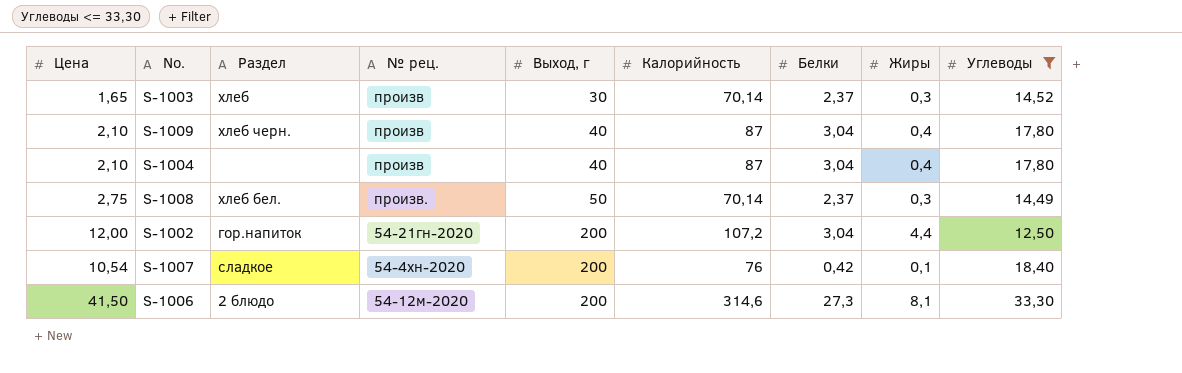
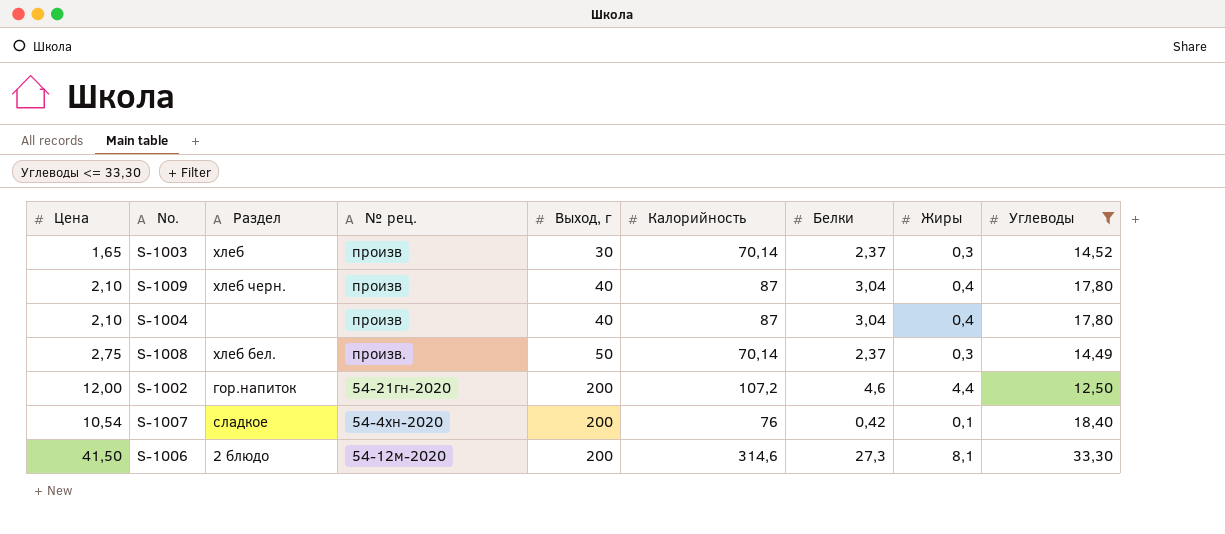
S-1002 | Белки: 3,04 -> 4,6

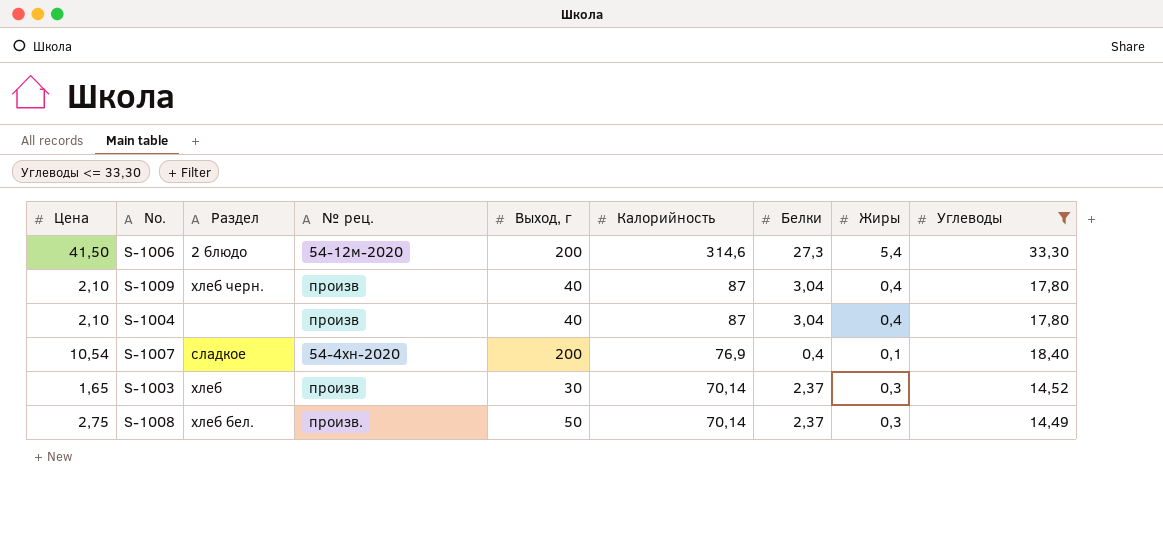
row order: Выход, г ascending -> Калорийность descending
row S-1002: 12,00 | гор.напиток | 54-21гн-2020 | 200 | 107,2 | 4,6 | 4,4 | 12,50 -> none
S-1006 | Жиры: 8,1 -> 5,4
S-1007 | Калорийность: 76 -> 76,9
S-1007 | Белки: 0,42 -> 0,4

